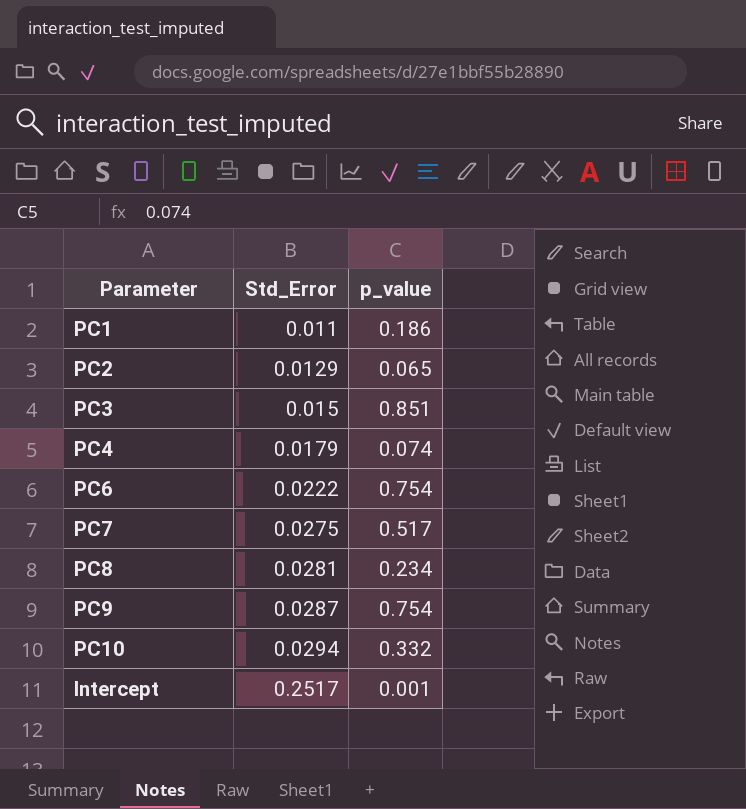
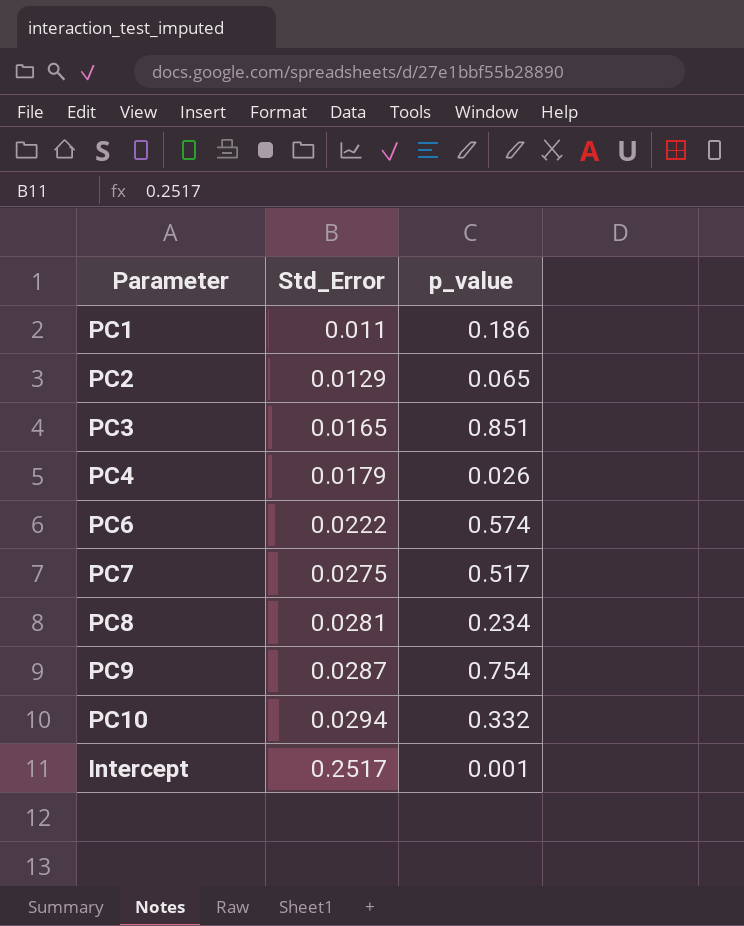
PC3 | Std_Error: 0.015 -> 0.0165
PC4 | p_value: 0.074 -> 0.026
PC6 | p_value: 0.754 -> 0.574

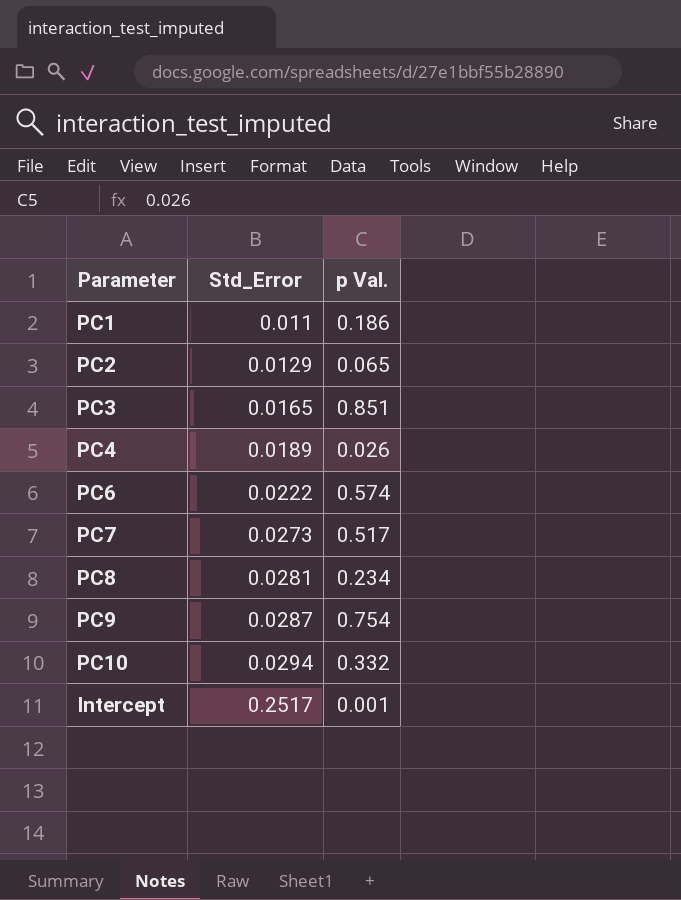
column name: p_value -> p Val.
PC4 | Std_Error: 0.0179 -> 0.0189
PC7 | Std_Error: 0.0275 -> 0.0273

